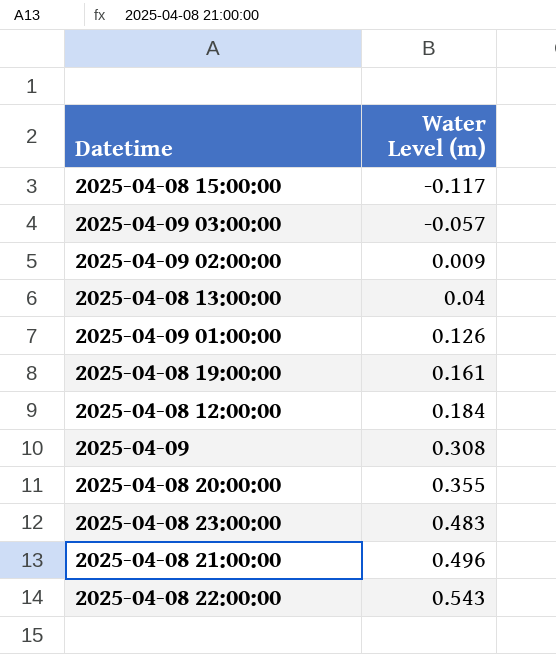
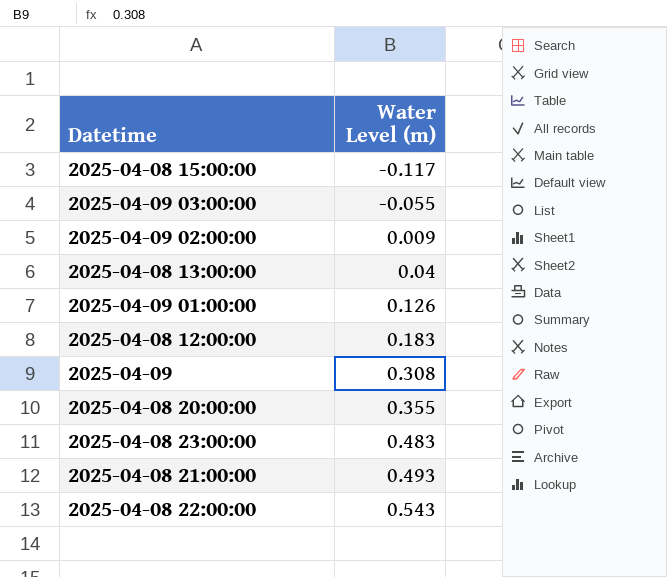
row 2025-04-08 19:00:00: 0.161 -> none
2025-04-09 03:00:00 | Water Level (m): -0.057 -> -0.055
2025-04-08 12:00:00 | Water Level (m): 0.184 -> 0.183
2025-04-08 21:00:00 | Water Level (m): 0.496 -> 0.493

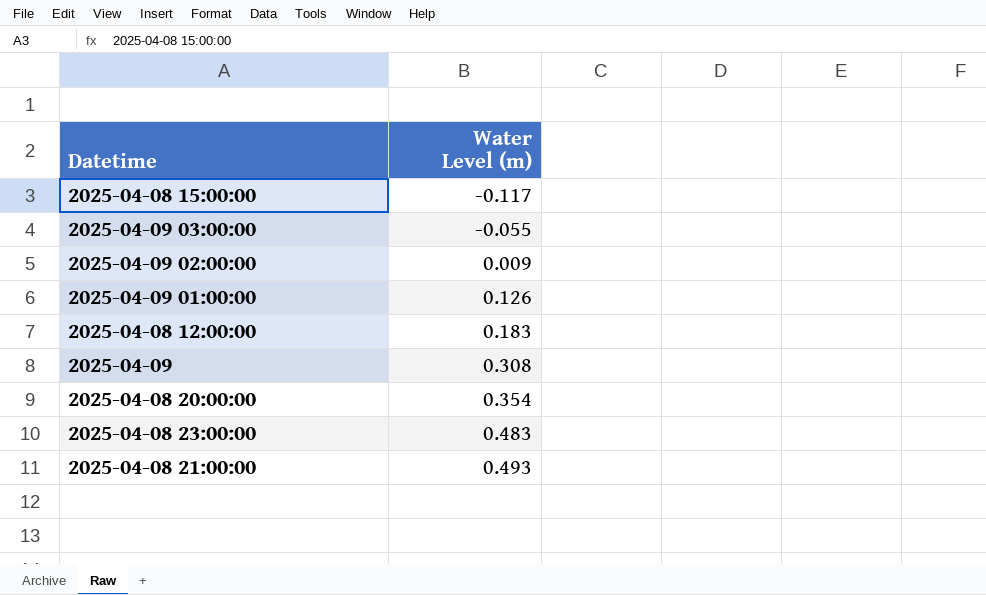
row 2025-04-08 13:00:00: 0.04 -> none
row 2025-04-08 22:00:00: 0.543 -> none
2025-04-08 20:00:00 | Water Level (m): 0.355 -> 0.354

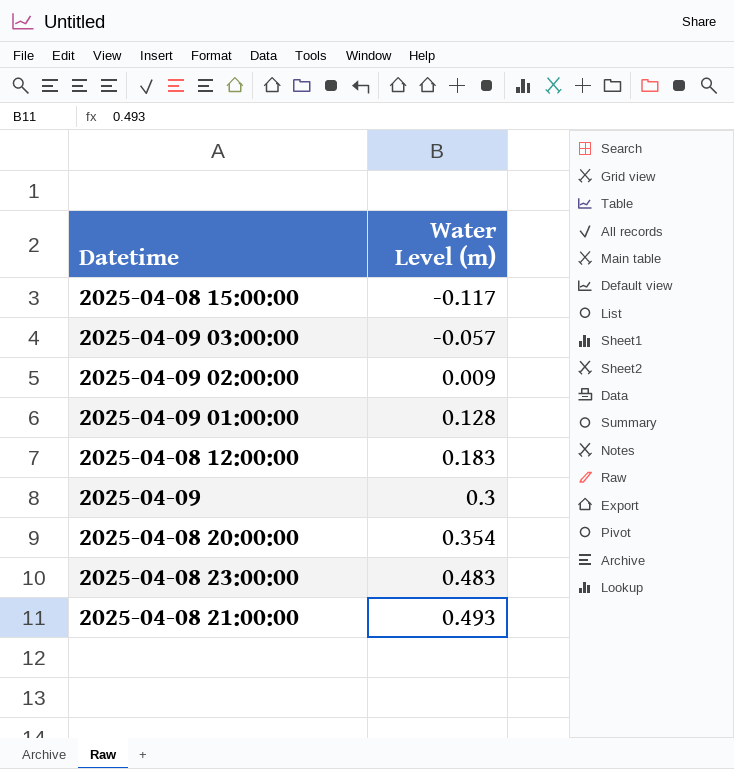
2025-04-09 03:00:00 | Water Level (m): -0.055 -> -0.057
2025-04-09 01:00:00 | Water Level (m): 0.126 -> 0.128
2025-04-09 | Water Level (m): 0.308 -> 0.3

